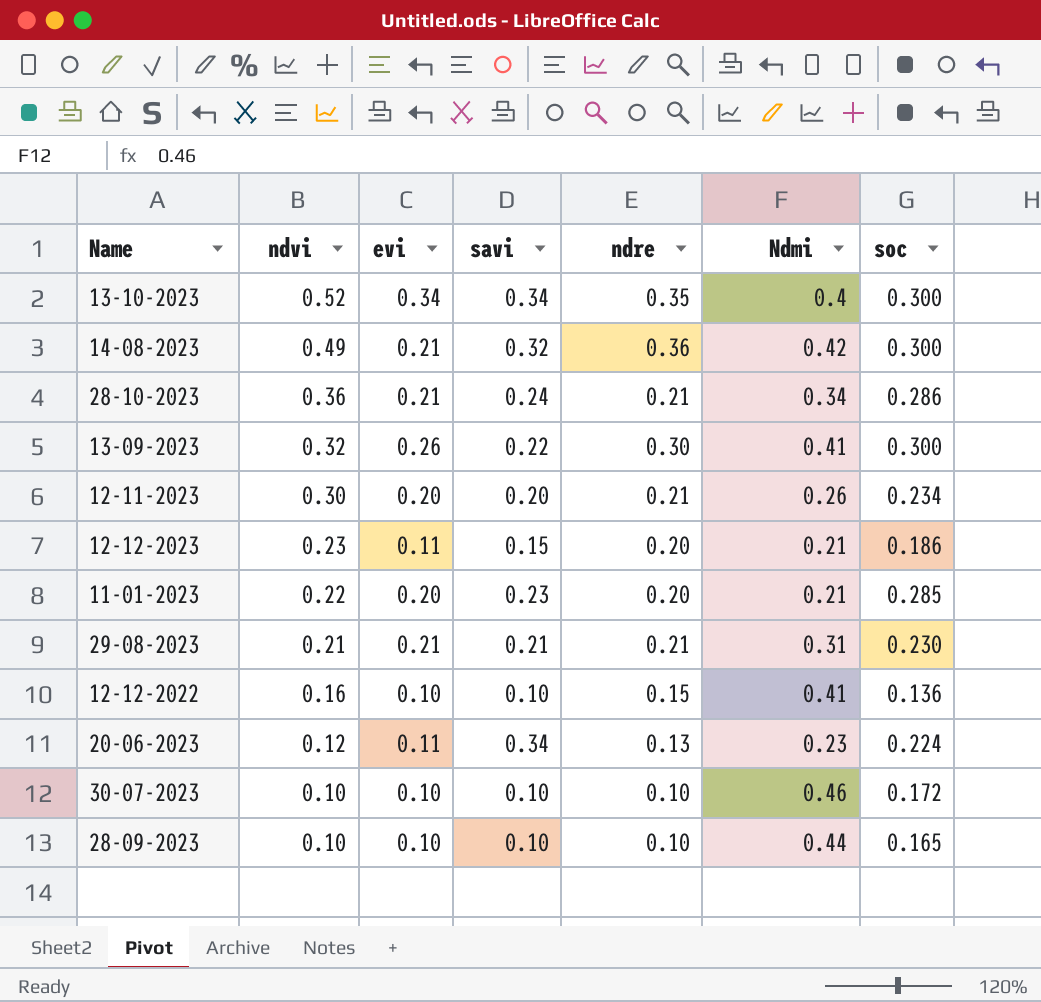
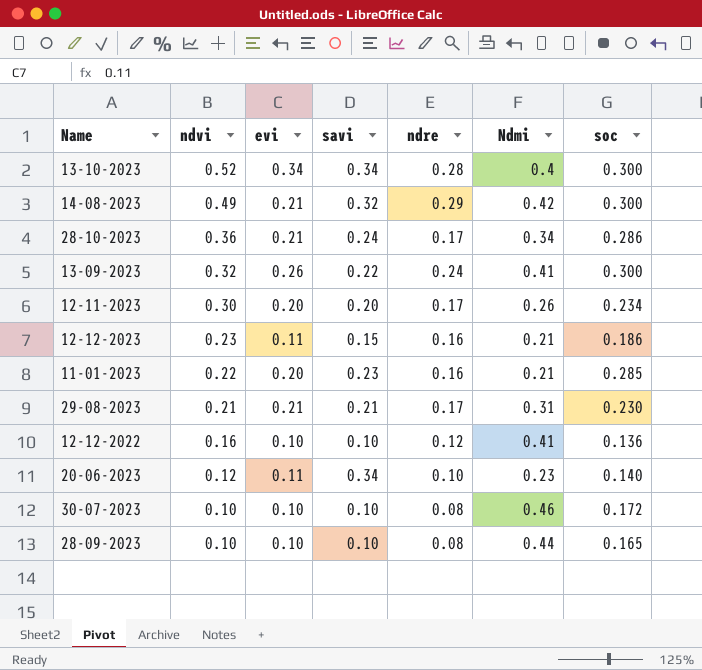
13-10-2023 | ndre: 0.35 -> 0.28
14-08-2023 | ndre: 0.36 -> 0.29
28-10-2023 | ndre: 0.21 -> 0.17
13-09-2023 | ndre: 0.30 -> 0.24
12-11-2023 | ndre: 0.21 -> 0.17
12-12-2023 | ndre: 0.20 -> 0.16
11-01-2023 | ndre: 0.20 -> 0.16
29-08-2023 | ndre: 0.21 -> 0.17
12-12-2022 | ndre: 0.15 -> 0.12
20-06-2023 | ndre: 0.13 -> 0.10
20-06-2023 | soc: 0.224 -> 0.140
30-07-2023 | ndre: 0.10 -> 0.08
28-09-2023 | ndre: 0.10 -> 0.08

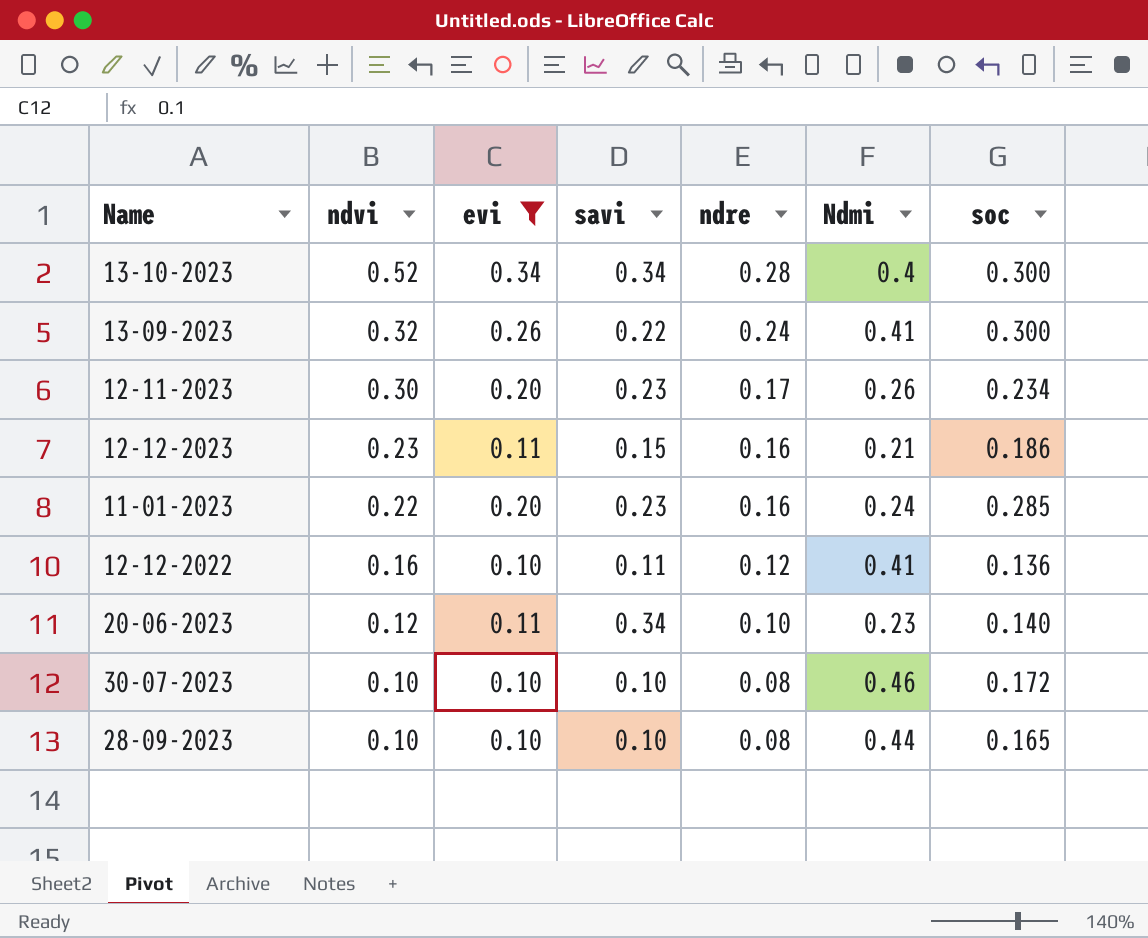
filter: none -> evi != 0.21
12-11-2023 | savi: 0.20 -> 0.23
11-01-2023 | Ndmi: 0.21 -> 0.24
12-12-2022 | savi: 0.10 -> 0.11

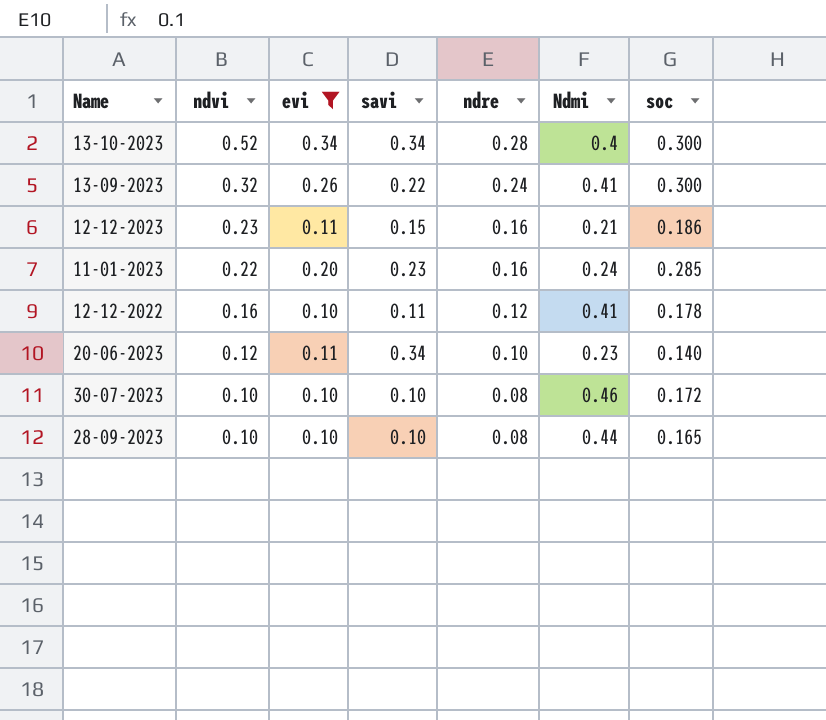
row 12-11-2023: 0.30 | 0.20 | 0.23 | 0.17 | 0.26 | 0.234 -> none
12-12-2022 | soc: 0.136 -> 0.178

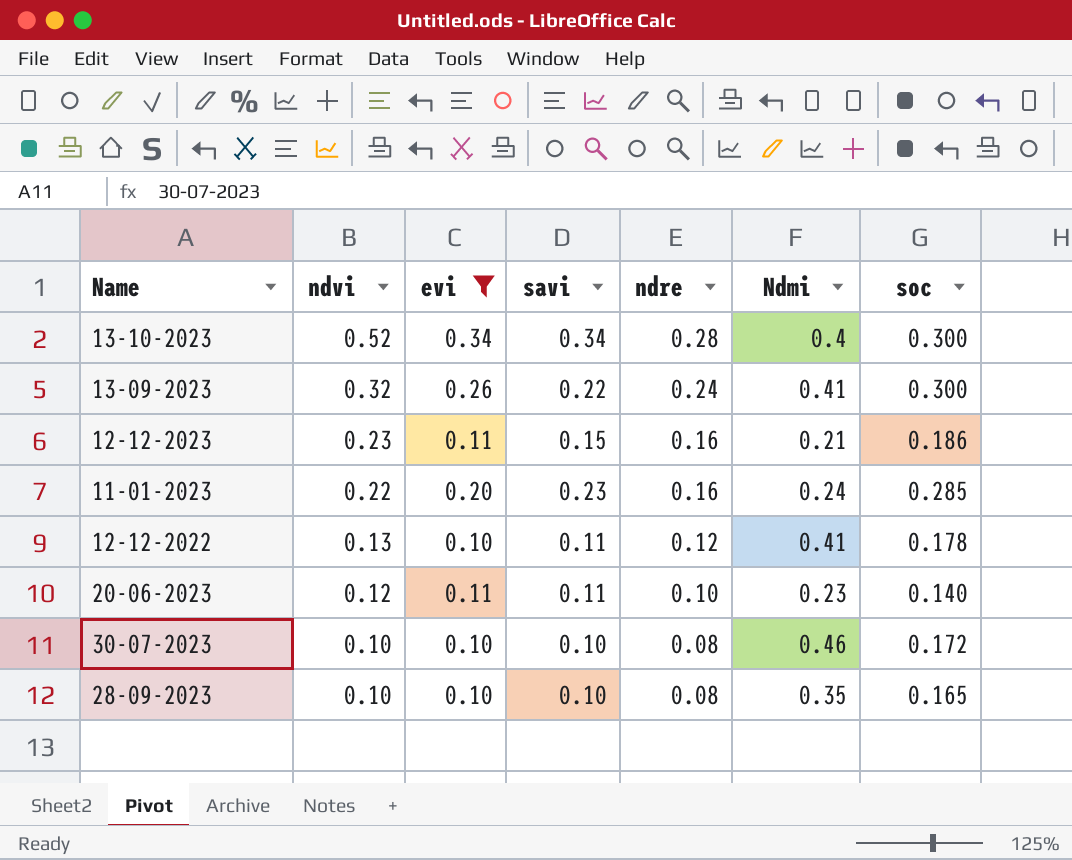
12-12-2022 | ndvi: 0.16 -> 0.13
20-06-2023 | savi: 0.34 -> 0.11
28-09-2023 | Ndmi: 0.44 -> 0.35

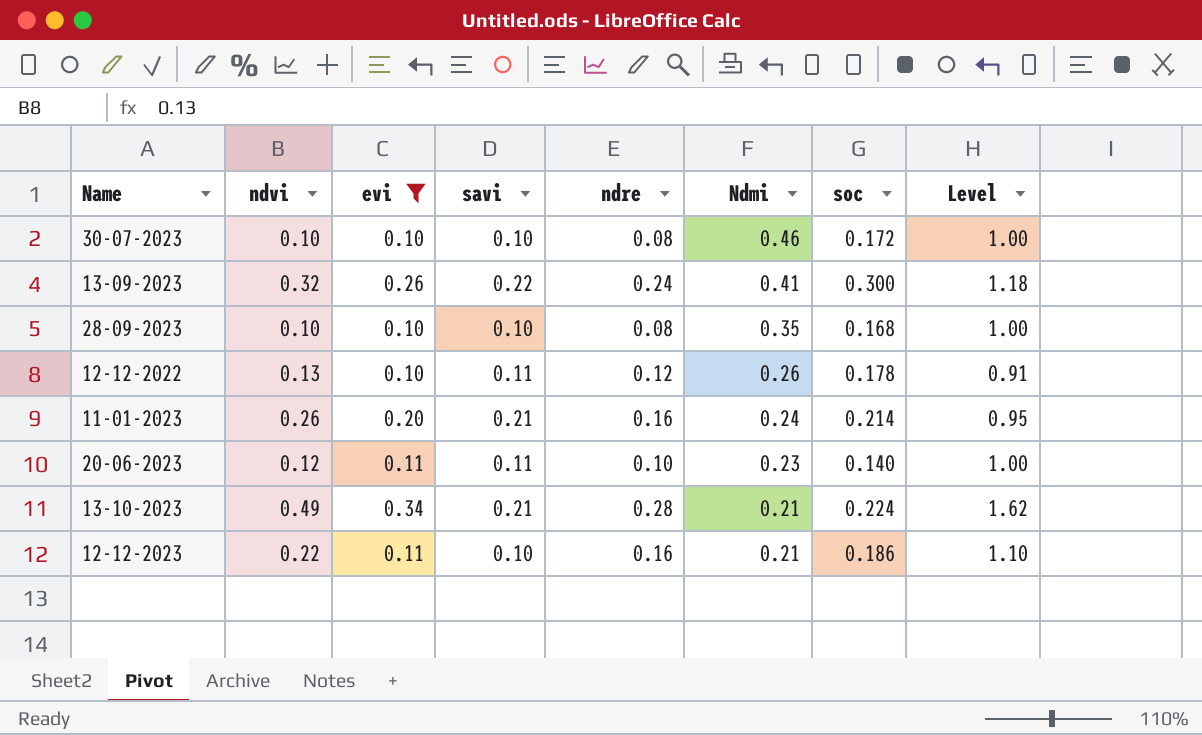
row order: ndvi descending -> Ndmi descending
column Level | formula: none -> [evi] / [savi]
28-09-2023 | soc: 0.165 -> 0.168
12-12-2022 | Ndmi: 0.41 -> 0.26
11-01-2023 | ndvi: 0.22 -> 0.26
11-01-2023 | savi: 0.23 -> 0.21
11-01-2023 | soc: 0.285 -> 0.214
13-10-2023 | ndvi: 0.52 -> 0.49
13-10-2023 | savi: 0.34 -> 0.21
13-10-2023 | Ndmi: 0.4 -> 0.21
13-10-2023 | soc: 0.300 -> 0.224
12-12-2023 | ndvi: 0.23 -> 0.22
12-12-2023 | savi: 0.15 -> 0.10

